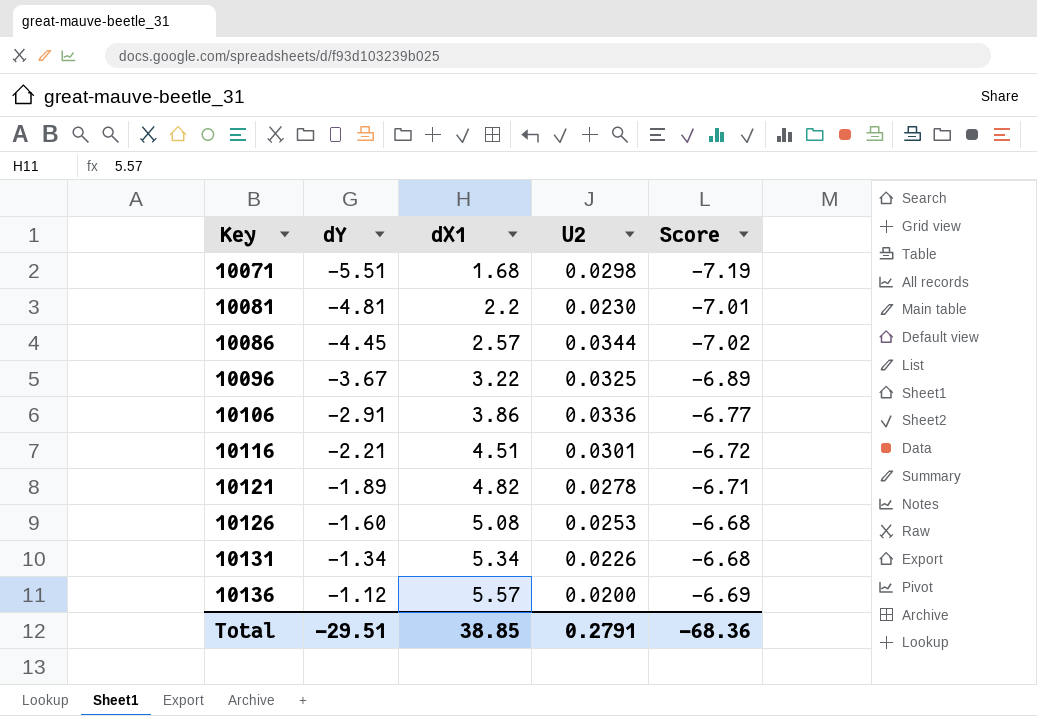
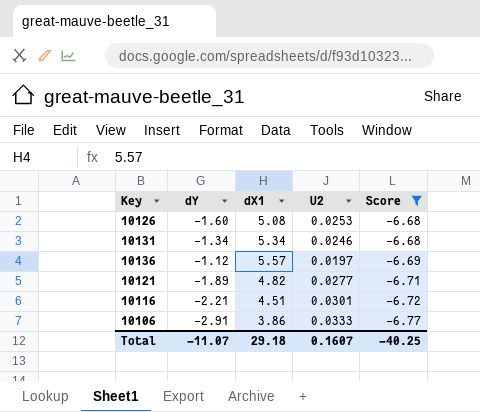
filter: none -> Score >= -6.77
row order: Key ascending -> Score descending
10131 | U2: 0.0226 -> 0.0246
10136 | U2: 0.0200 -> 0.0197
10121 | U2: 0.0278 -> 0.0277
10106 | U2: 0.0336 -> 0.0333
Total | dY: -29.51 -> -11.07
Total | dX1: 38.85 -> 29.18
Total | U2: 0.2791 -> 0.1607
Total | Score: -68.36 -> -40.25

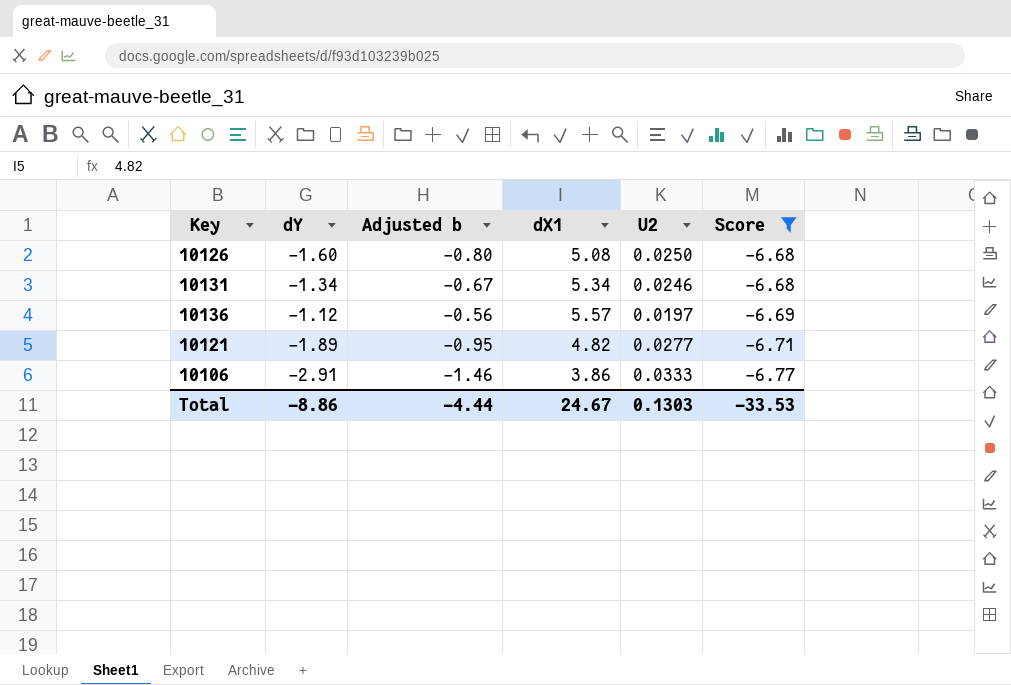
column Adjusted b | formula: none -> [dY] * 0.5
row 10116: -2.21 | 4.51 | 0.0301 | -6.72 -> none
10126 | U2: 0.0253 -> 0.0250
Total | dY: -11.07 -> -8.86
Total | dX1: 29.18 -> 24.67
Total | U2: 0.1607 -> 0.1303
Total | Score: -40.25 -> -33.53

